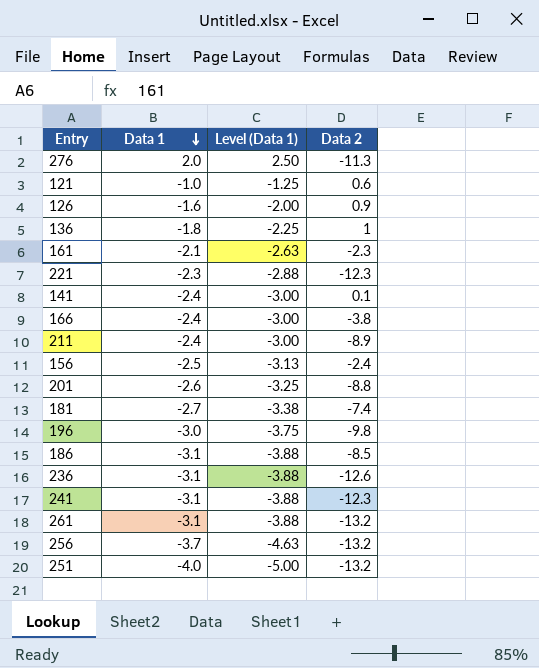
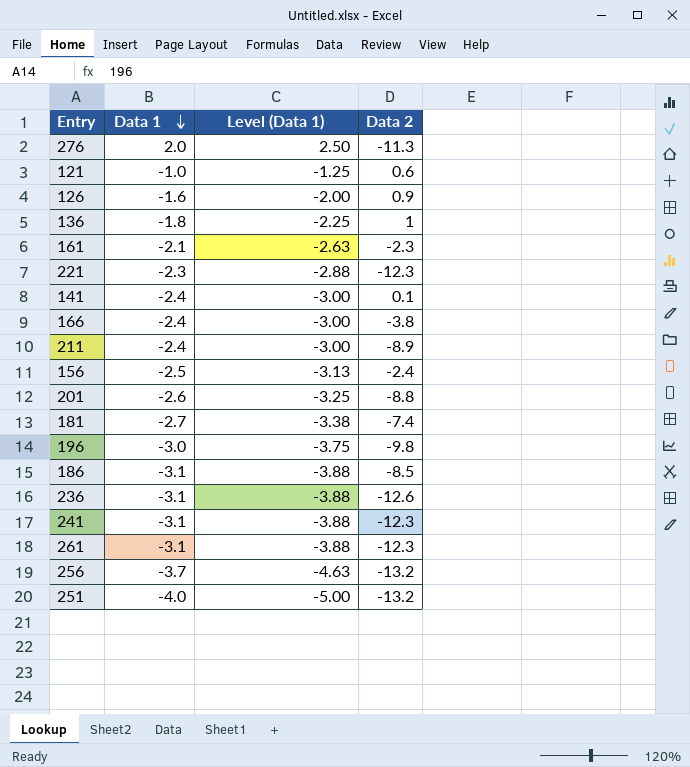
261 | Data 2: -13.2 -> -12.3

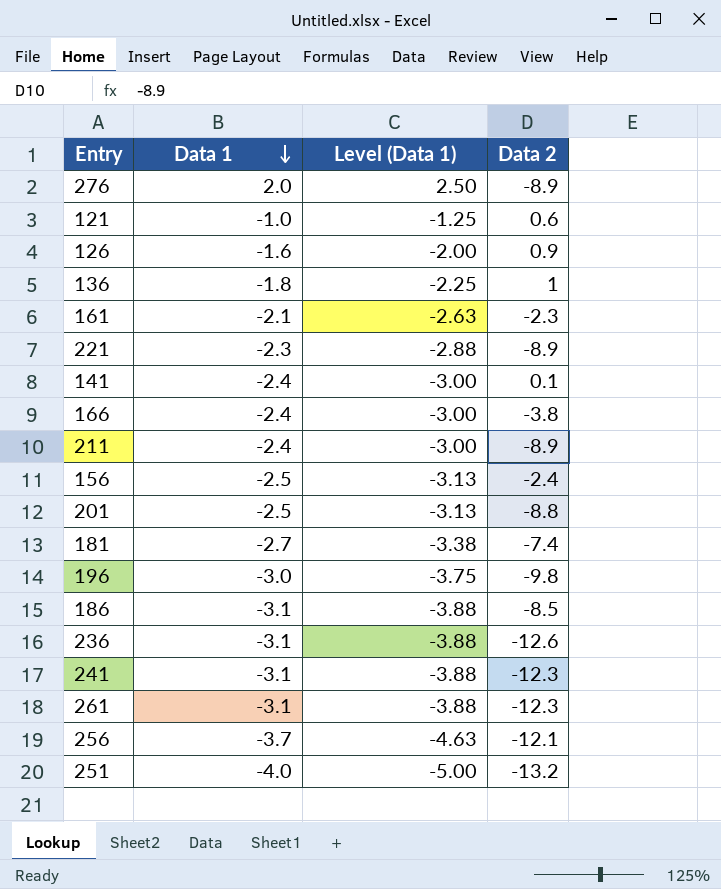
276 | Data 2: -11.3 -> -8.9
221 | Data 2: -12.3 -> -8.9
201 | Data 1: -2.6 -> -2.5
201 | Level (Data 1): -3.25 -> -3.13
256 | Data 2: -13.2 -> -12.1

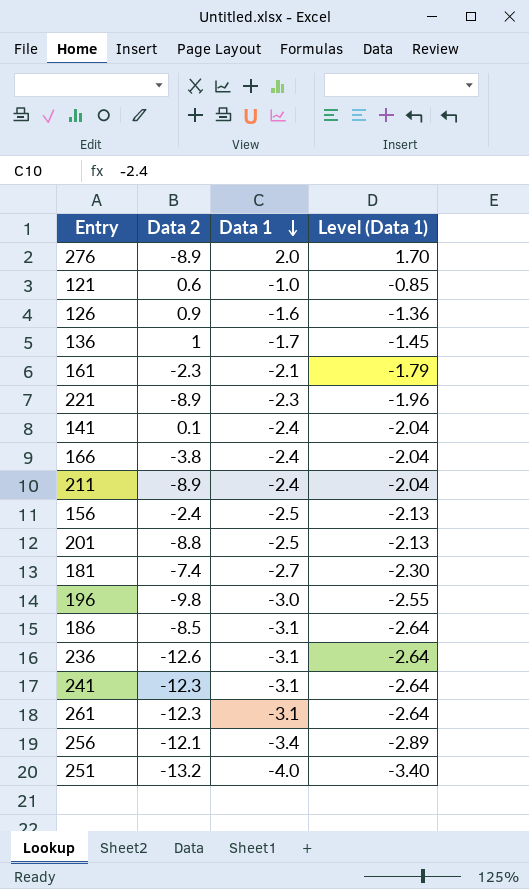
column Data 2 | position: 4 -> 2
column Level (Data 1) | formula: [Data 1] * 1.25 -> [Data 1] * 0.85
136 | Data 1: -1.8 -> -1.7
256 | Data 1: -3.7 -> -3.4

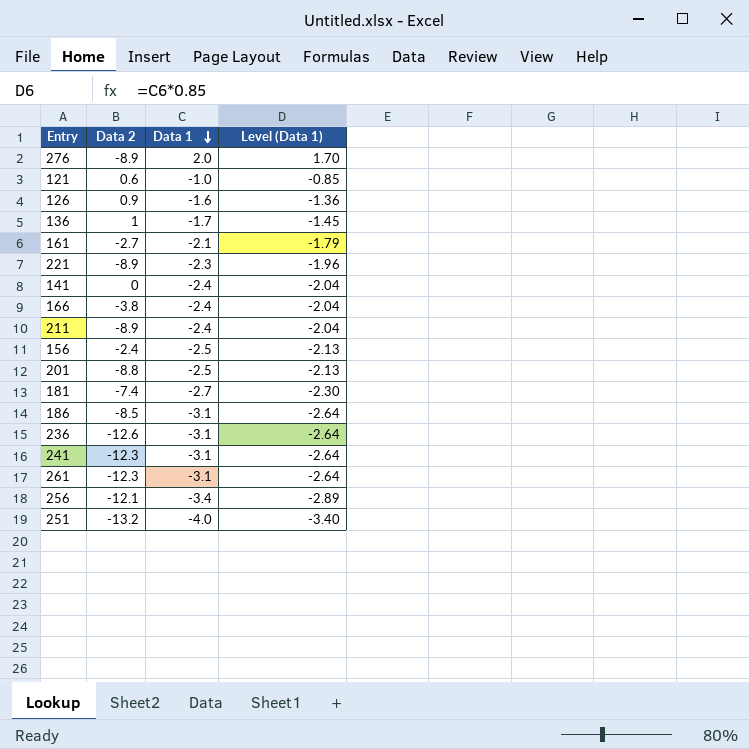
row 196: -9.8 | -3.0 | -2.55 -> none
161 | Data 2: -2.3 -> -2.7
141 | Data 2: 0.1 -> 0

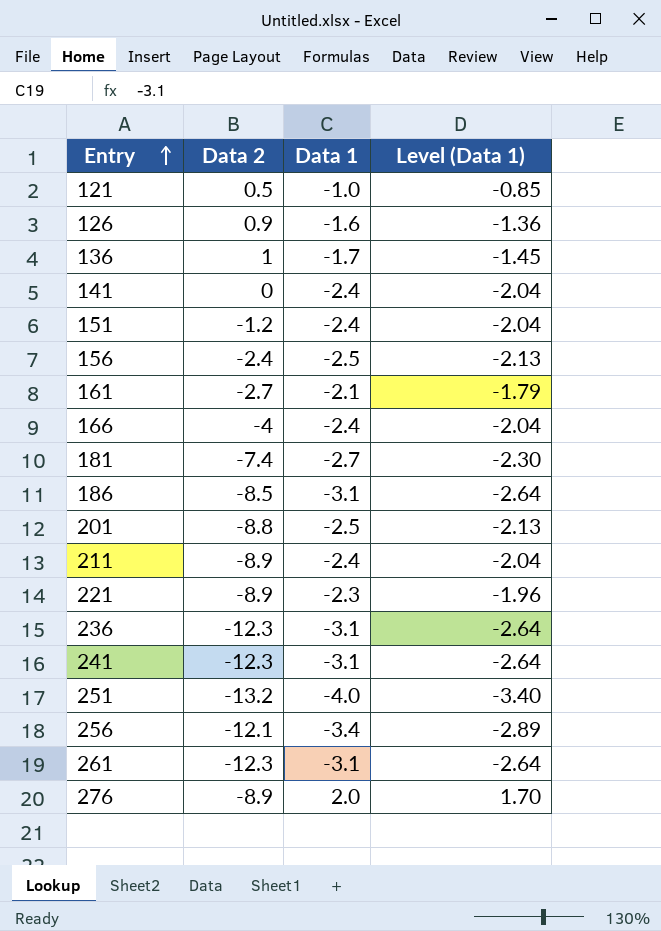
row order: Data 1 descending -> Entry ascending
121 | Data 2: 0.6 -> 0.5
row 151: none -> -1.2 | -2.4 | -2.04
166 | Data 2: -3.8 -> -4
236 | Data 2: -12.6 -> -12.3

